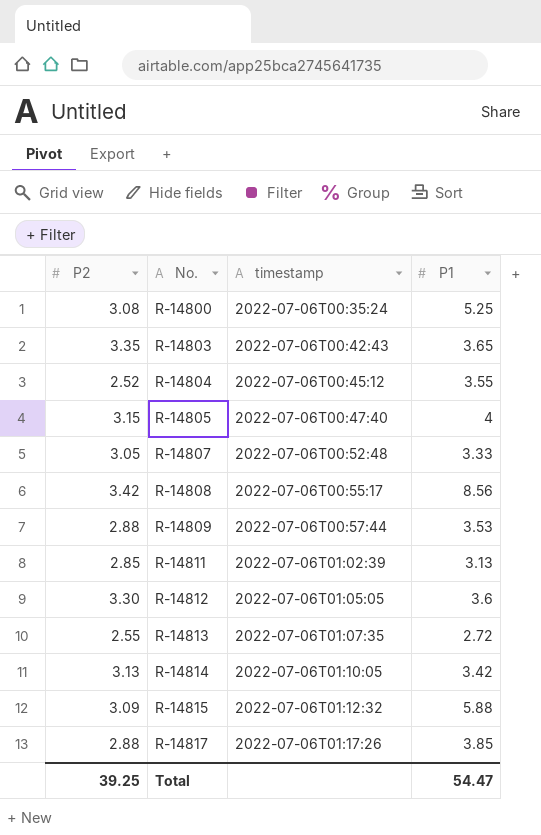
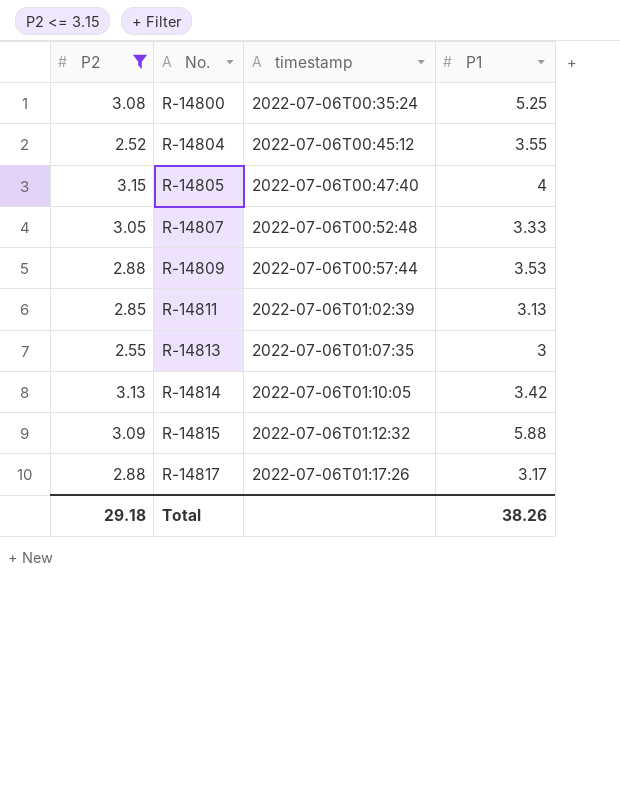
filter: none -> P2 <= 3.15
R-14813 | P1: 2.72 -> 3
R-14817 | P1: 3.85 -> 3.17
Total | P2: 39.25 -> 29.18
Total | P1: 54.47 -> 38.26

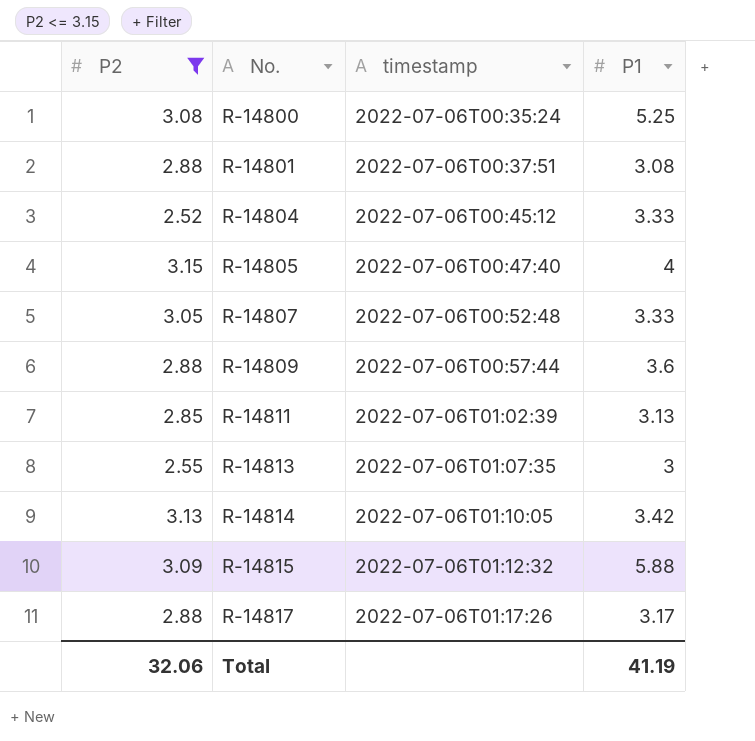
row R-14801: none -> 2.88 | 2022-07-06T00:37:51 | 3.08
R-14804 | P1: 3.55 -> 3.33
R-14809 | P1: 3.53 -> 3.6
Total | P2: 29.18 -> 32.06
Total | P1: 38.26 -> 41.19

